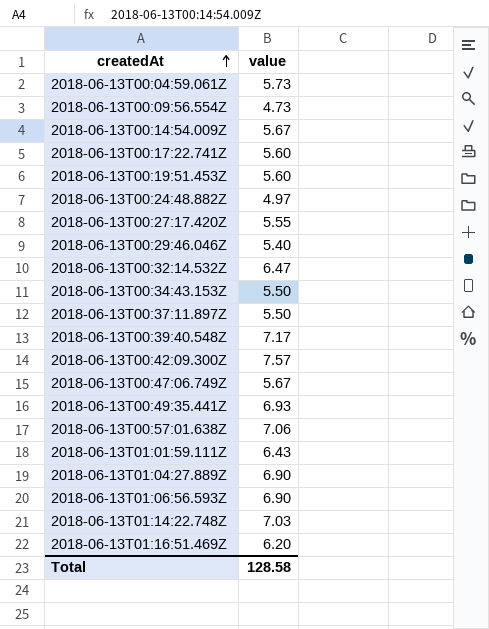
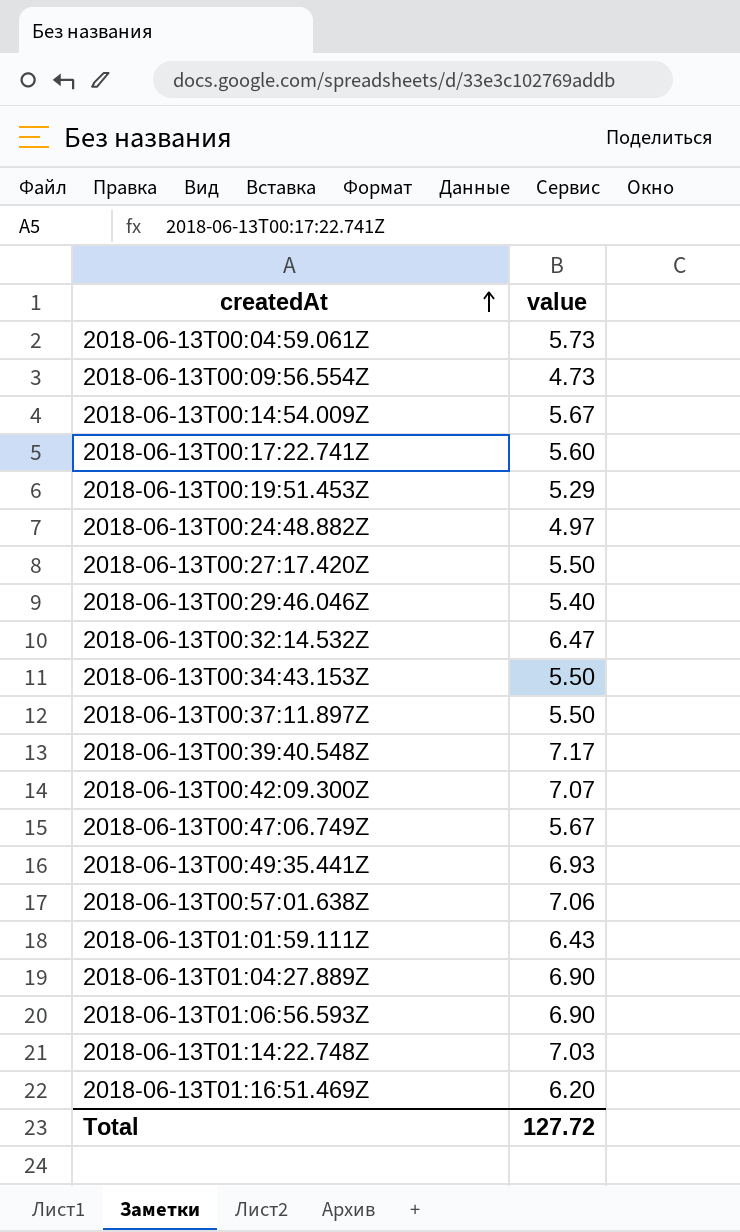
2018-06-13T00:19:51.453Z | value: 5.60 -> 5.29
2018-06-13T00:27:17.420Z | value: 5.55 -> 5.50
2018-06-13T00:42:09.300Z | value: 7.57 -> 7.07
Total | value: 128.58 -> 127.72

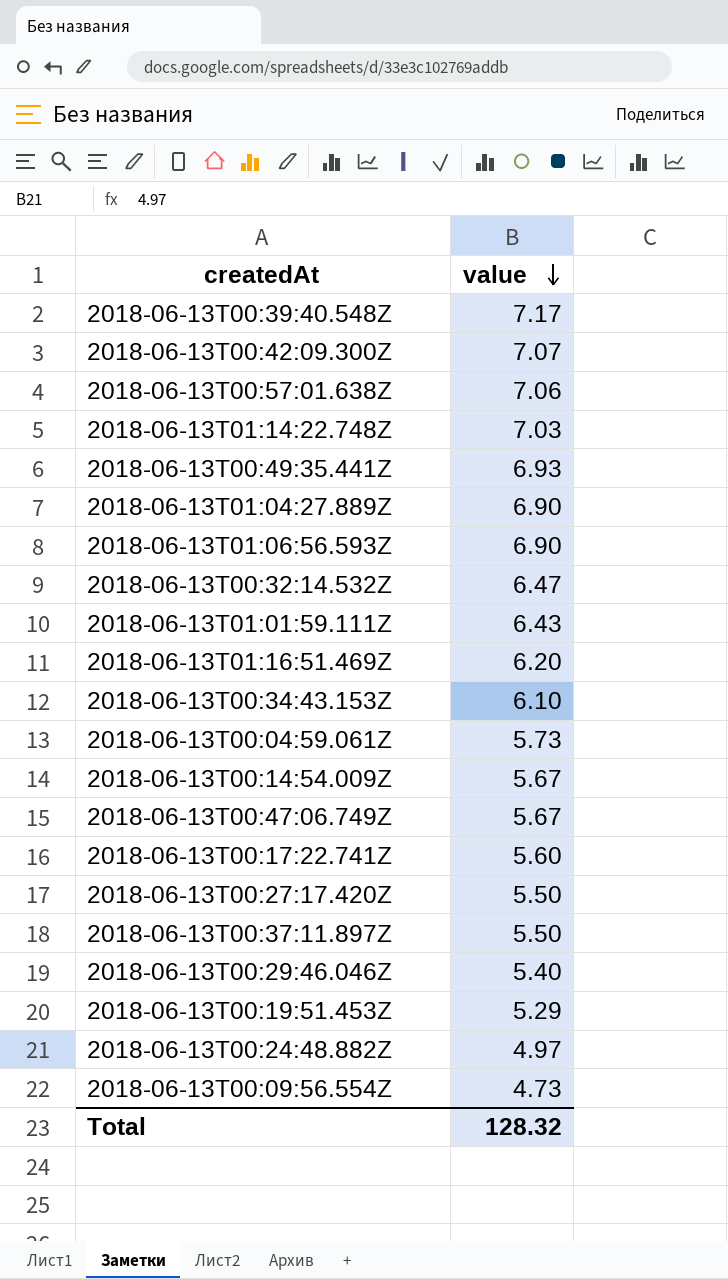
row order: createdAt ascending -> value descending
2018-06-13T00:34:43.153Z | value: 5.50 -> 6.10
Total | value: 127.72 -> 128.32

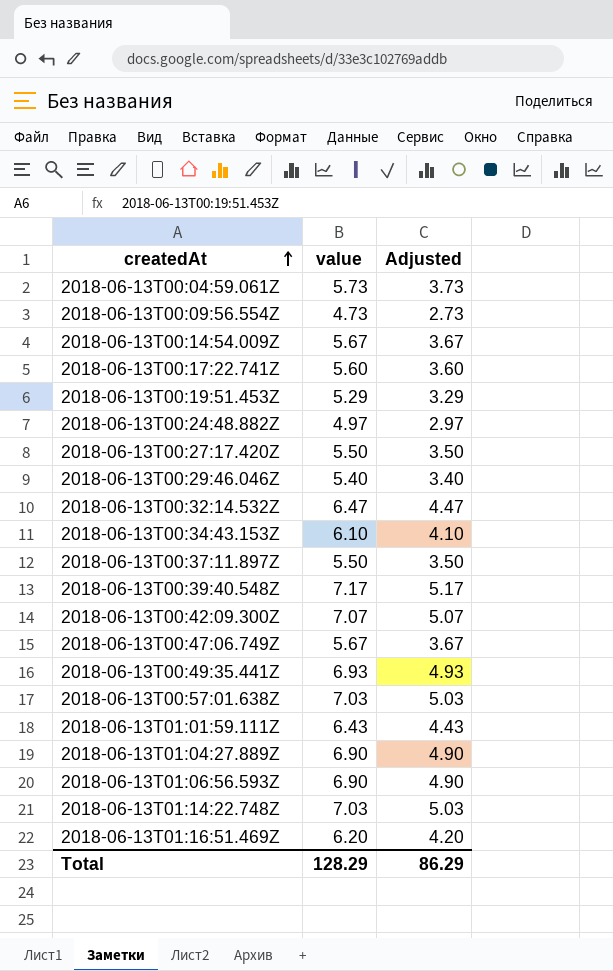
row order: value descending -> createdAt ascending
column Adjusted | formula: none -> [value] - 2
2018-06-13T00:57:01.638Z | value: 7.06 -> 7.03
Total | value: 128.32 -> 128.29

